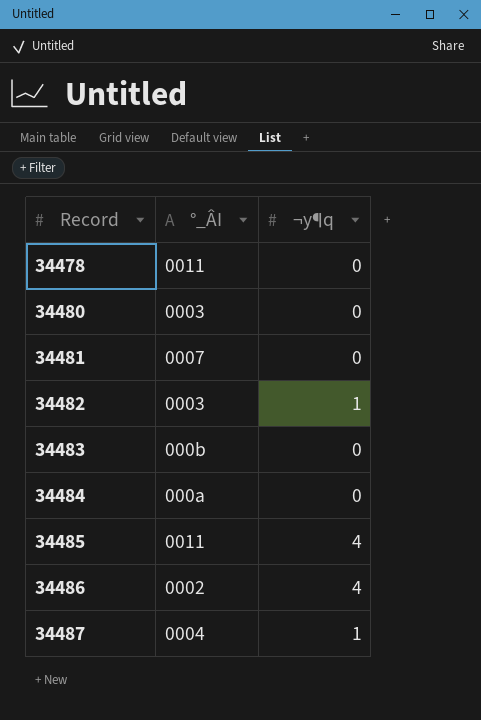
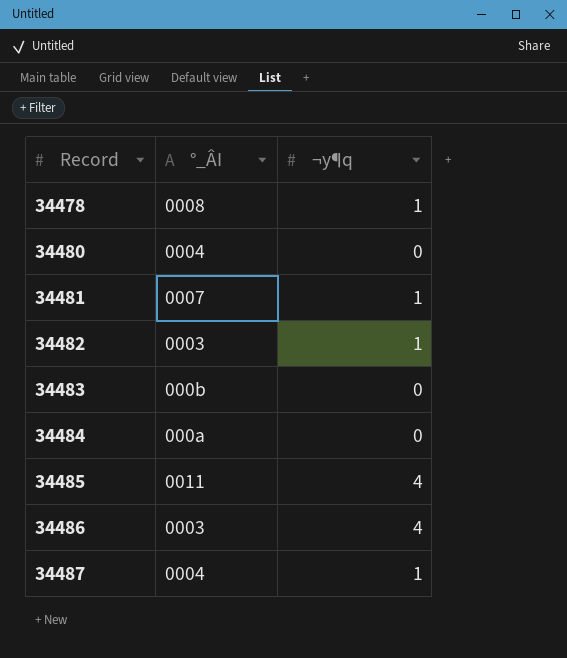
34478 | °_ÂI: 0011 -> 0008
34478 | ¬y¶q: 0 -> 1
34480 | °_ÂI: 0003 -> 0004
34481 | ¬y¶q: 0 -> 1
34486 | °_ÂI: 0002 -> 0003

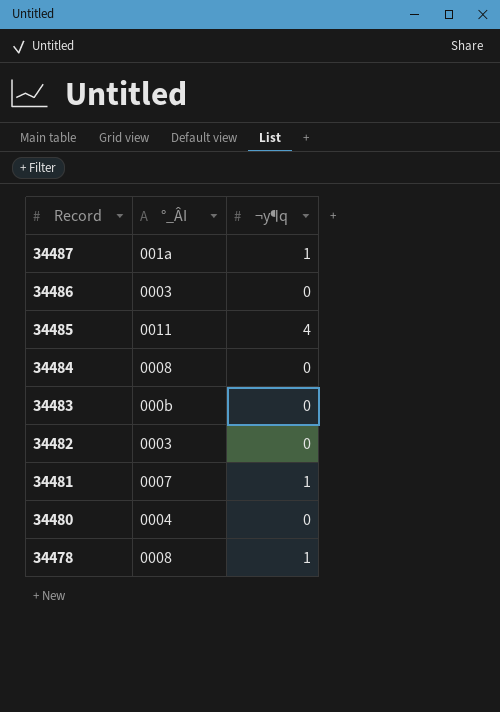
row order: Record ascending -> Record descending
34487 | °_ÂI: 0004 -> 001a
34486 | ¬y¶q: 4 -> 0
34484 | °_ÂI: 000a -> 0008
34482 | ¬y¶q: 1 -> 0

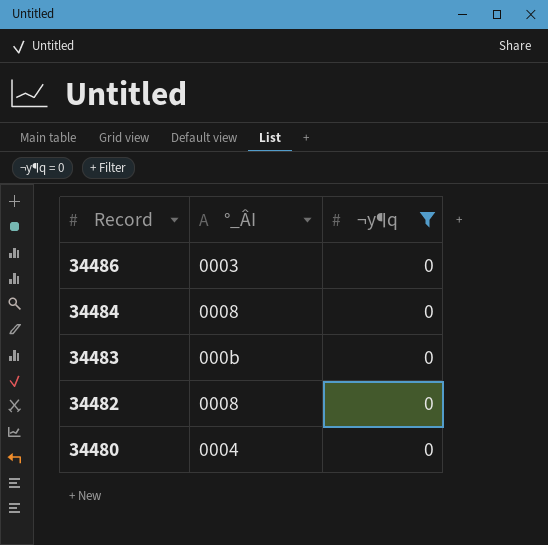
filter: none -> ¬y¶q = 0
34482 | °_ÂI: 0003 -> 0008

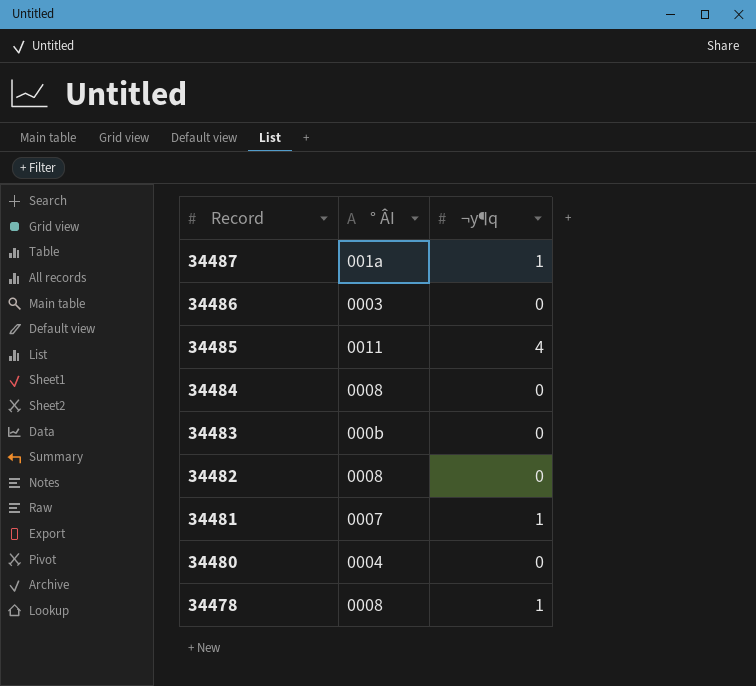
filter: ¬y¶q = 0 -> none
column name: °_ÂI -> ° ÂI

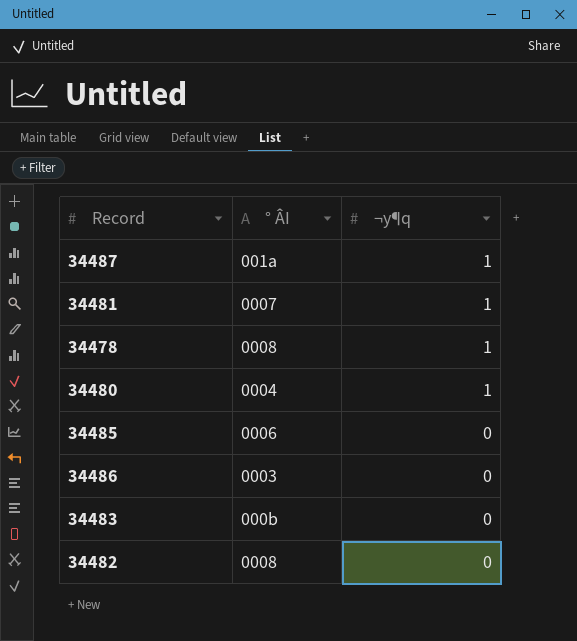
row order: Record descending -> ¬y¶q descending
row 34484: 0008 | 0 -> none
34480 | ¬y¶q: 0 -> 1
34485 | ° ÂI: 0011 -> 0006
34485 | ¬y¶q: 4 -> 0

